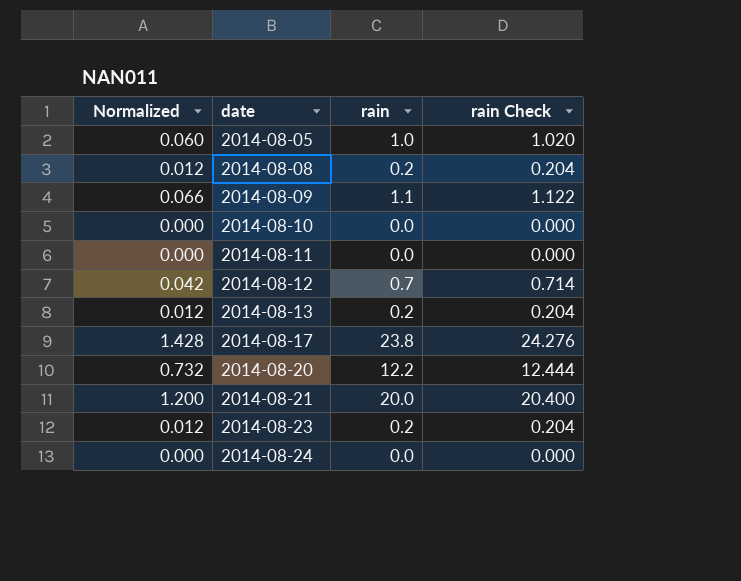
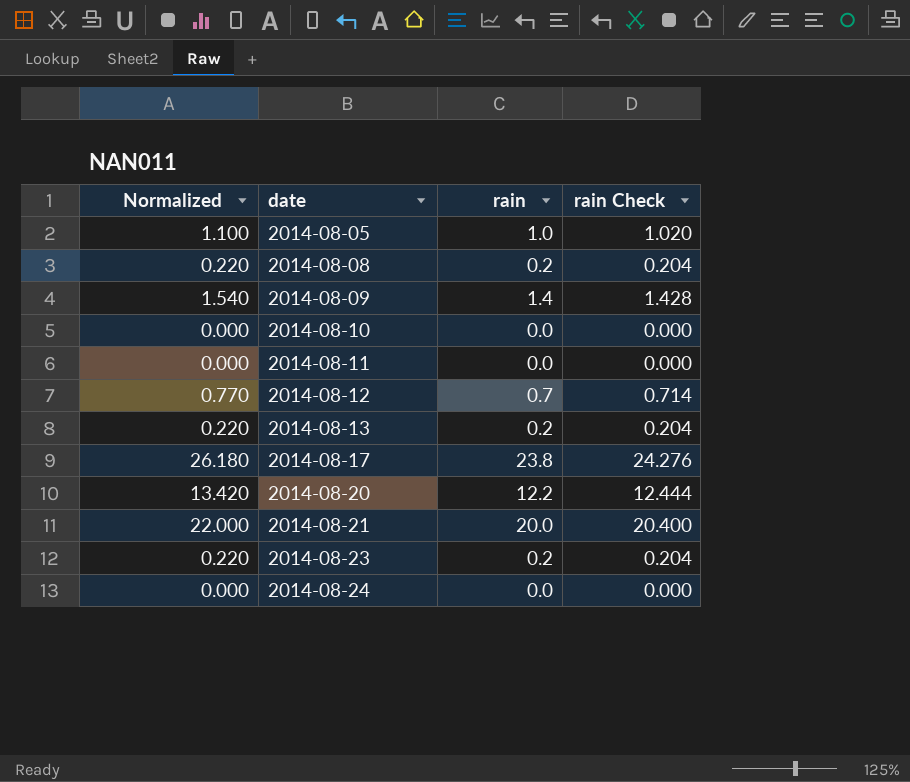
column Normalized | formula: [rain] * 0.06 -> [rain] * 1.1
2014-08-09 | rain: 1.1 -> 1.4
2014-08-09 | rain Check: 1.122 -> 1.428

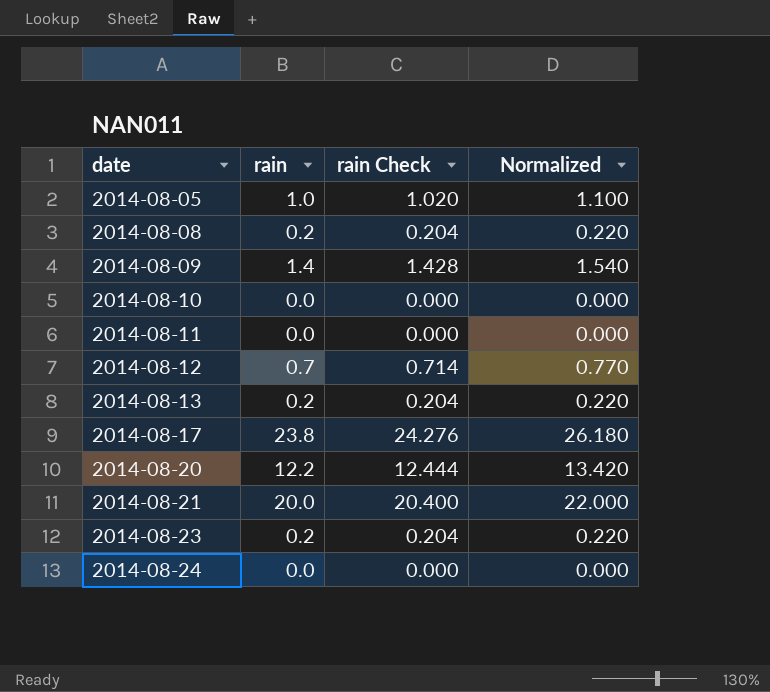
column Normalized | position: 1 -> 4

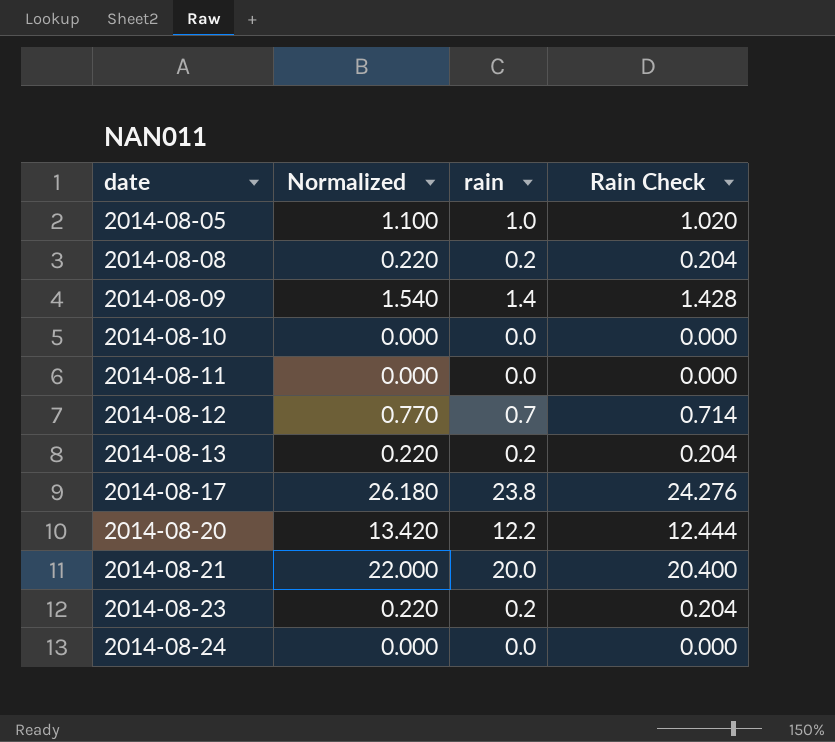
column Normalized | position: 4 -> 2
column name: rain Check -> Rain Check

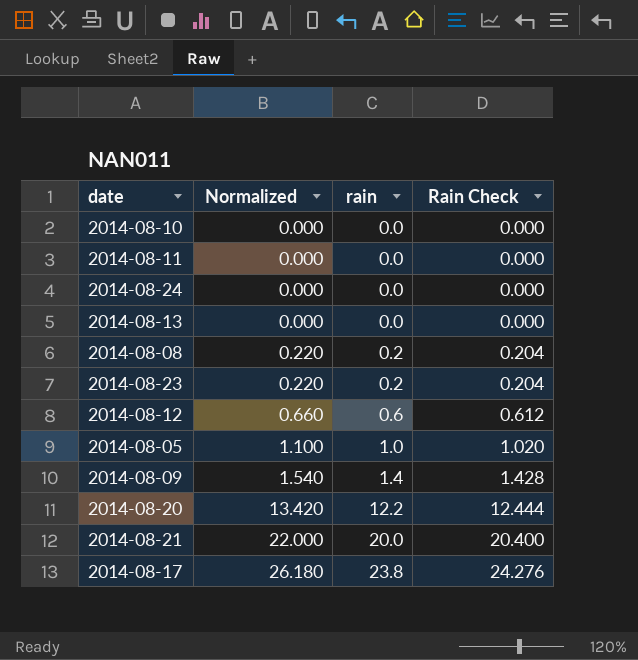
row order: date ascending -> Normalized ascending
2014-08-13 | Normalized: 0.220 -> 0.000
2014-08-13 | rain: 0.2 -> 0.0
2014-08-13 | Rain Check: 0.204 -> 0.000
2014-08-12 | Normalized: 0.770 -> 0.660
2014-08-12 | rain: 0.7 -> 0.6
2014-08-12 | Rain Check: 0.714 -> 0.612

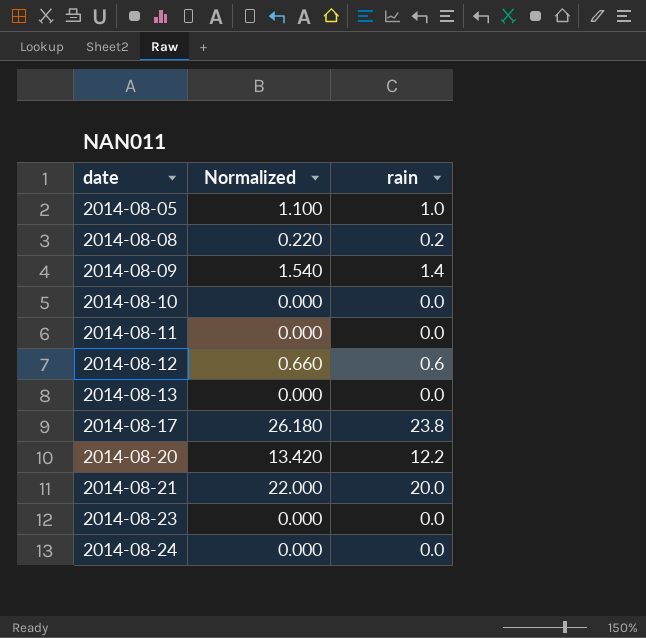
row order: Normalized ascending -> date ascending
column Rain Check | formula: [rain] * 1.02 -> none
2014-08-23 | Normalized: 0.220 -> 0.000
2014-08-23 | rain: 0.2 -> 0.0

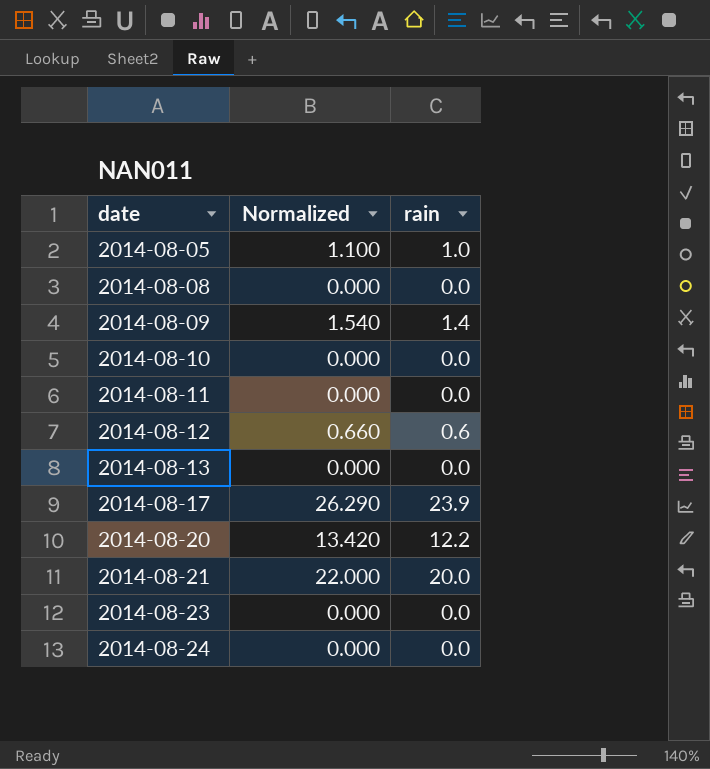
2014-08-08 | Normalized: 0.220 -> 0.000
2014-08-08 | rain: 0.2 -> 0.0
2014-08-17 | Normalized: 26.180 -> 26.290
2014-08-17 | rain: 23.8 -> 23.9

